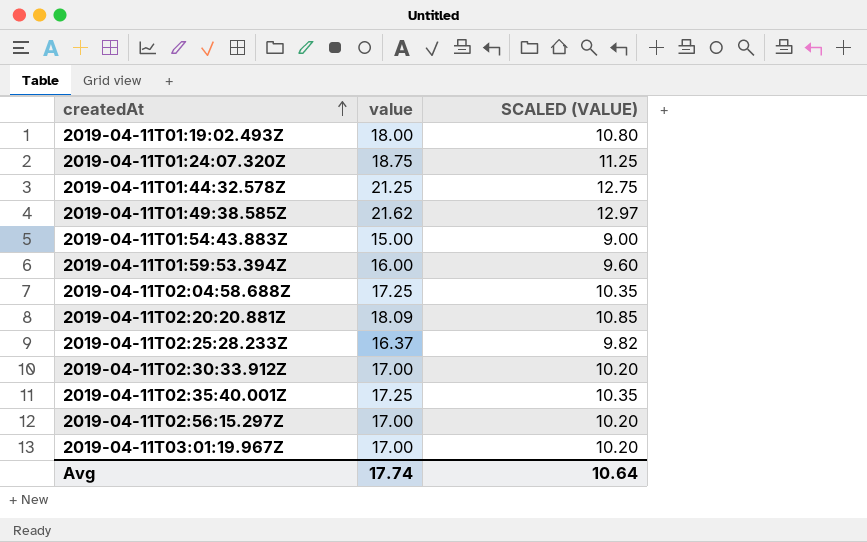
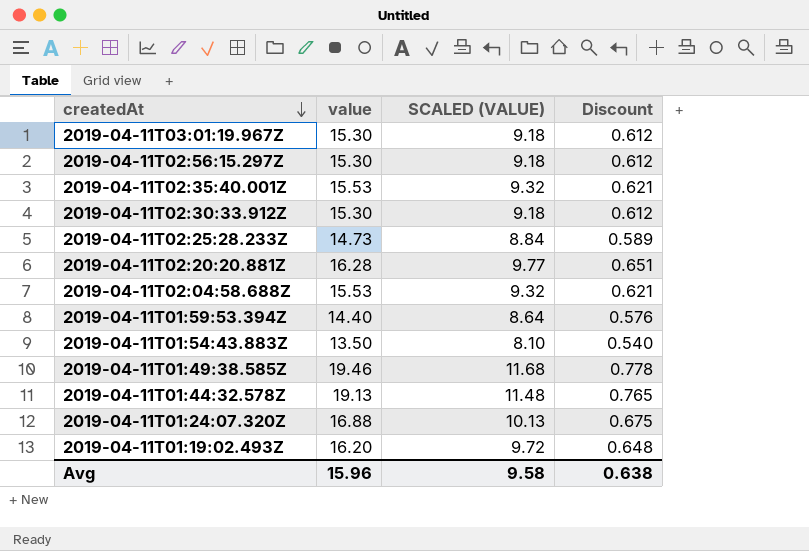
row order: createdAt ascending -> createdAt descending
column Discount | formula: none -> [value] * 0.04
2019-04-11T03:01:19.967Z | value: 17.00 -> 15.30
2019-04-11T03:01:19.967Z | SCALED (VALUE): 10.20 -> 9.18
2019-04-11T02:56:15.297Z | value: 17.00 -> 15.30
2019-04-11T02:56:15.297Z | SCALED (VALUE): 10.20 -> 9.18
2019-04-11T02:35:40.001Z | value: 17.25 -> 15.53
2019-04-11T02:35:40.001Z | SCALED (VALUE): 10.35 -> 9.32
2019-04-11T02:30:33.912Z | value: 17.00 -> 15.30
2019-04-11T02:30:33.912Z | SCALED (VALUE): 10.20 -> 9.18
2019-04-11T02:25:28.233Z | value: 16.37 -> 14.73
2019-04-11T02:25:28.233Z | SCALED (VALUE): 9.82 -> 8.84
2019-04-11T02:20:20.881Z | value: 18.09 -> 16.28
2019-04-11T02:20:20.881Z | SCALED (VALUE): 10.85 -> 9.77
2019-04-11T02:04:58.688Z | value: 17.25 -> 15.53
2019-04-11T02:04:58.688Z | SCALED (VALUE): 10.35 -> 9.32
2019-04-11T01:59:53.394Z | value: 16.00 -> 14.40
2019-04-11T01:59:53.394Z | SCALED (VALUE): 9.60 -> 8.64
2019-04-11T01:54:43.883Z | value: 15.00 -> 13.50
2019-04-11T01:54:43.883Z | SCALED (VALUE): 9.00 -> 8.10
2019-04-11T01:49:38.585Z | value: 21.62 -> 19.46
2019-04-11T01:49:38.585Z | SCALED (VALUE): 12.97 -> 11.68
2019-04-11T01:44:32.578Z | value: 21.25 -> 19.13
2019-04-11T01:44:32.578Z | SCALED (VALUE): 12.75 -> 11.48
2019-04-11T01:24:07.320Z | value: 18.75 -> 16.88
2019-04-11T01:24:07.320Z | SCALED (VALUE): 11.25 -> 10.13
2019-04-11T01:19:02.493Z | value: 18.00 -> 16.20
2019-04-11T01:19:02.493Z | SCALED (VALUE): 10.80 -> 9.72
Avg | value: 17.74 -> 15.96
Avg | SCALED (VALUE): 10.64 -> 9.58

